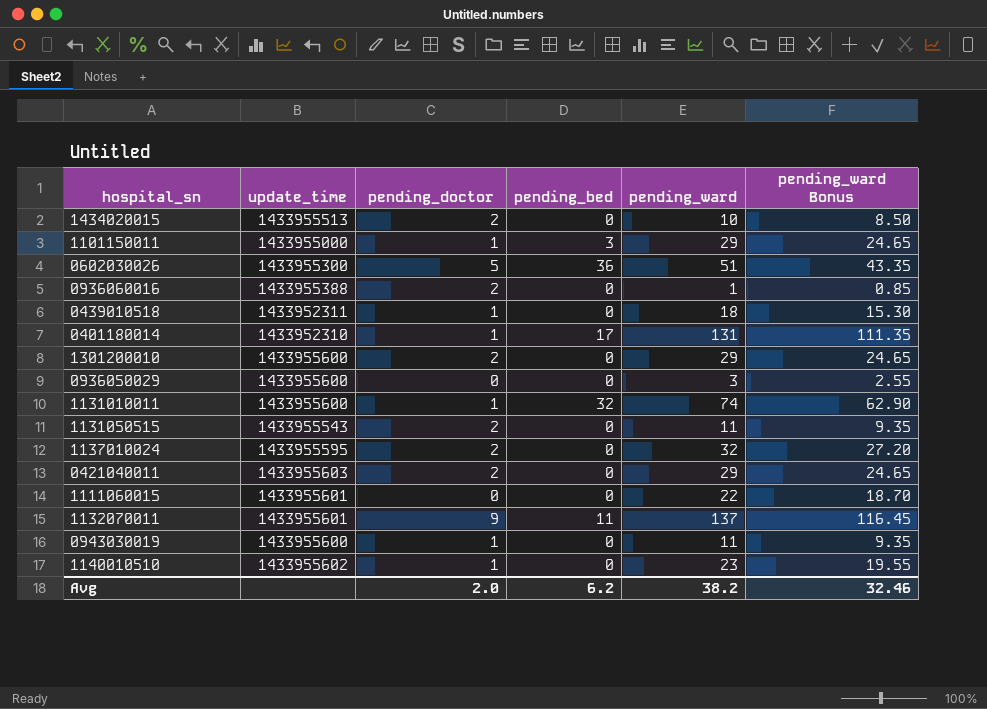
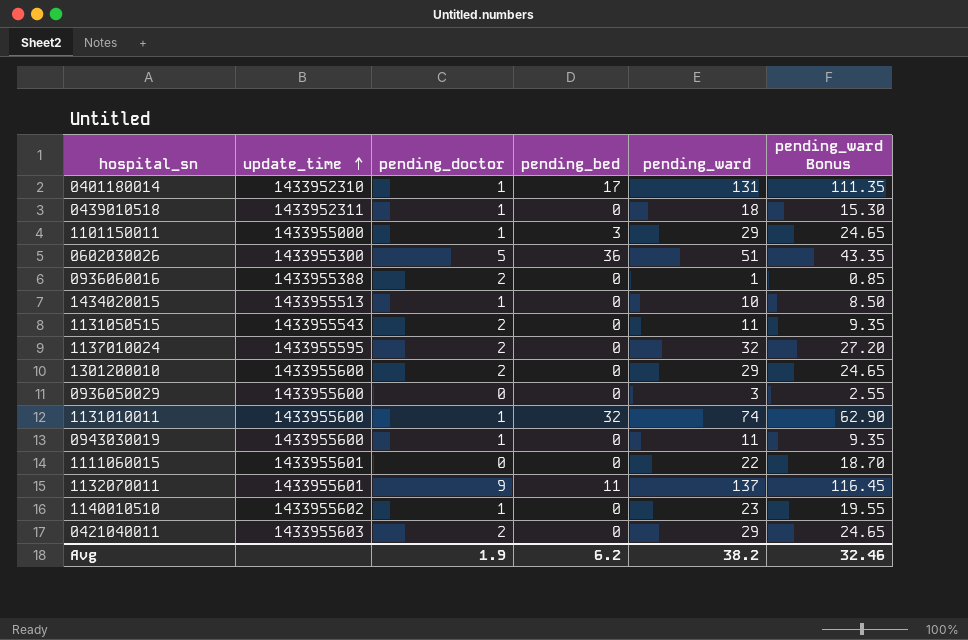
row order: none -> update_time ascending
1434020015 | pending_doctor: 2 -> 1
Avg | pending_doctor: 2.0 -> 1.9

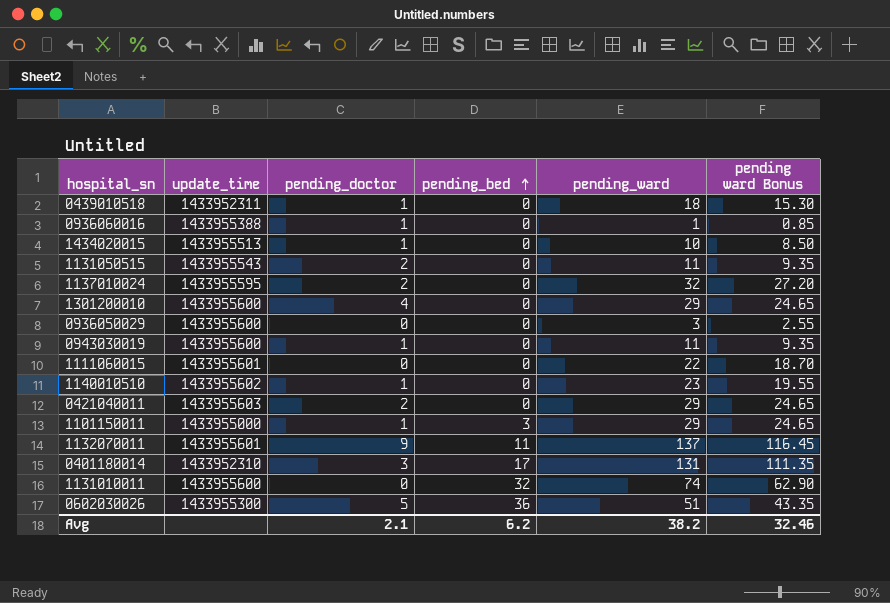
row order: update_time ascending -> pending_bed ascending
column name: pending_ward Bonus -> pending ward Bonus
0936060016 | pending_doctor: 2 -> 1
1301200010 | pending_doctor: 2 -> 4
0401180014 | pending_doctor: 1 -> 3
1131010011 | pending_doctor: 1 -> 0
Avg | pending_doctor: 1.9 -> 2.1

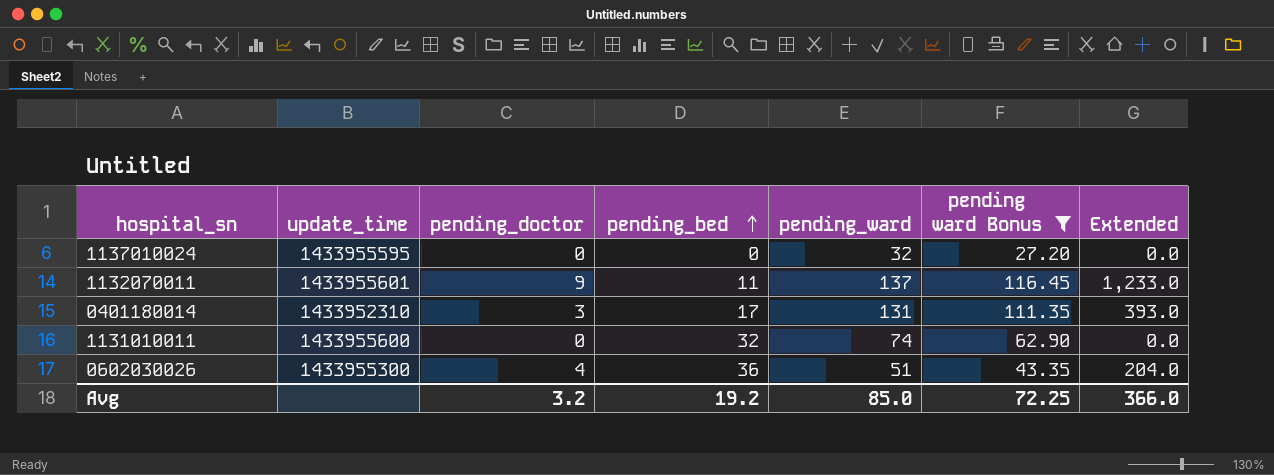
filter: none -> pending ward Bonus >= 27.20
column Extended | formula: none -> [pending_doctor] * [pending_ward]
1137010024 | pending_doctor: 2 -> 0
0602030026 | pending_doctor: 5 -> 4
Avg | pending_doctor: 2.1 -> 3.2
Avg | pending_bed: 6.2 -> 19.2
Avg | pending_ward: 38.2 -> 85.0
Avg | pending ward Bonus: 32.46 -> 72.25

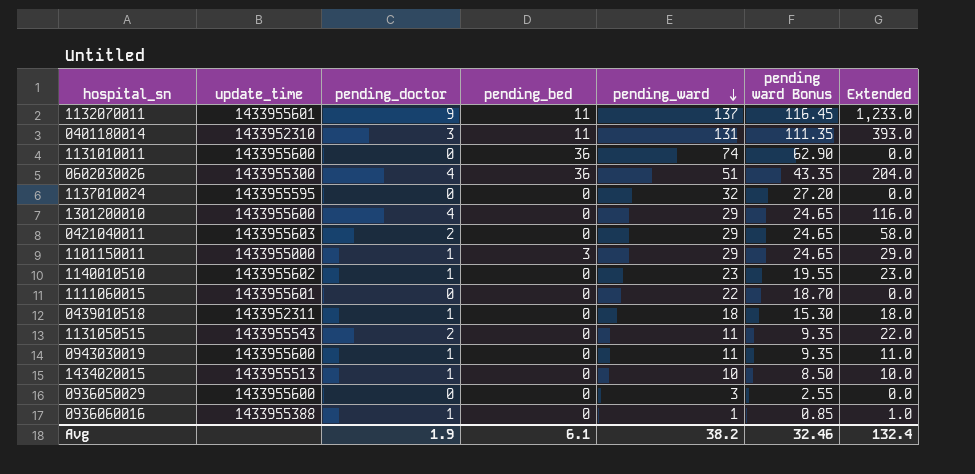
filter: pending ward Bonus >= 27.20 -> none
row order: pending_bed ascending -> pending_ward descending
0401180014 | pending_bed: 17 -> 11
1131010011 | pending_bed: 32 -> 36
Avg | pending_doctor: 3.2 -> 1.9
Avg | pending_bed: 19.2 -> 6.1
Avg | pending_ward: 85.0 -> 38.2
Avg | pending ward Bonus: 72.25 -> 32.46
Avg | Extended: 366.0 -> 132.4

